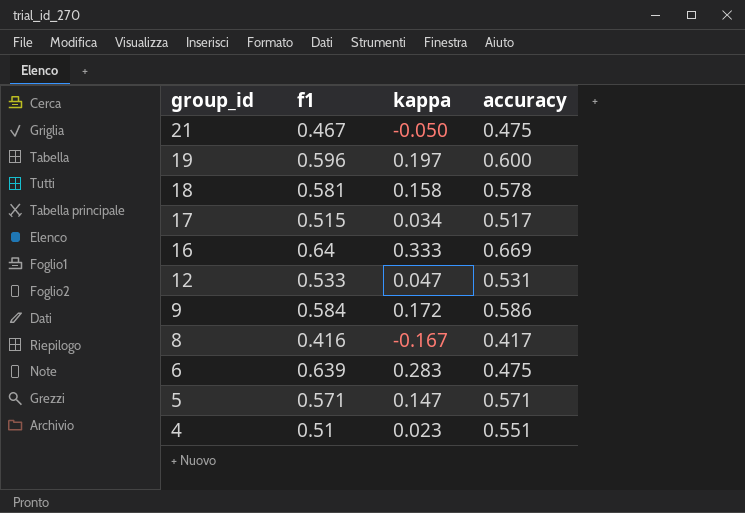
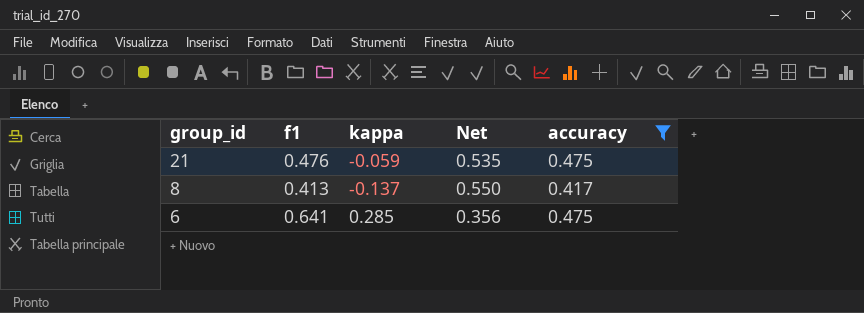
filter: none -> accuracy <= 0.475
column Net | formula: none -> [f1] - [kappa]
21 | f1: 0.467 -> 0.476
21 | kappa: -0.050 -> -0.059
8 | f1: 0.416 -> 0.413
8 | kappa: -0.167 -> -0.137
6 | f1: 0.639 -> 0.641
6 | kappa: 0.283 -> 0.285

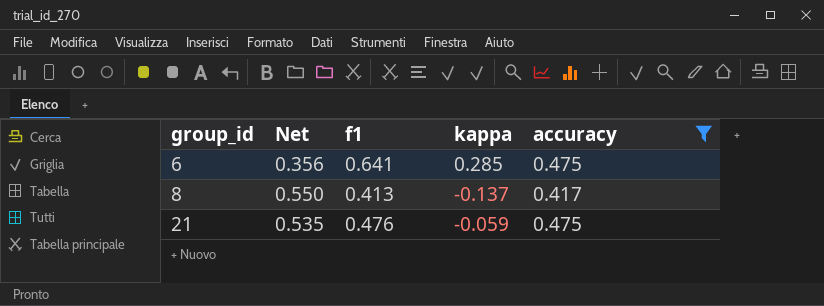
row order: group_id descending -> group_id ascending
column Net | position: 4 -> 2

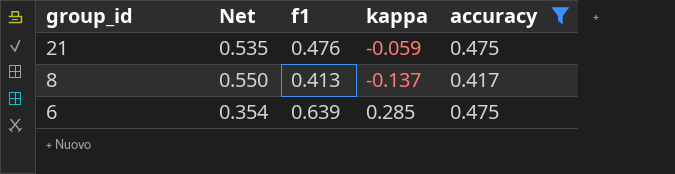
row order: group_id ascending -> group_id descending
6 | Net: 0.356 -> 0.354
6 | f1: 0.641 -> 0.639

